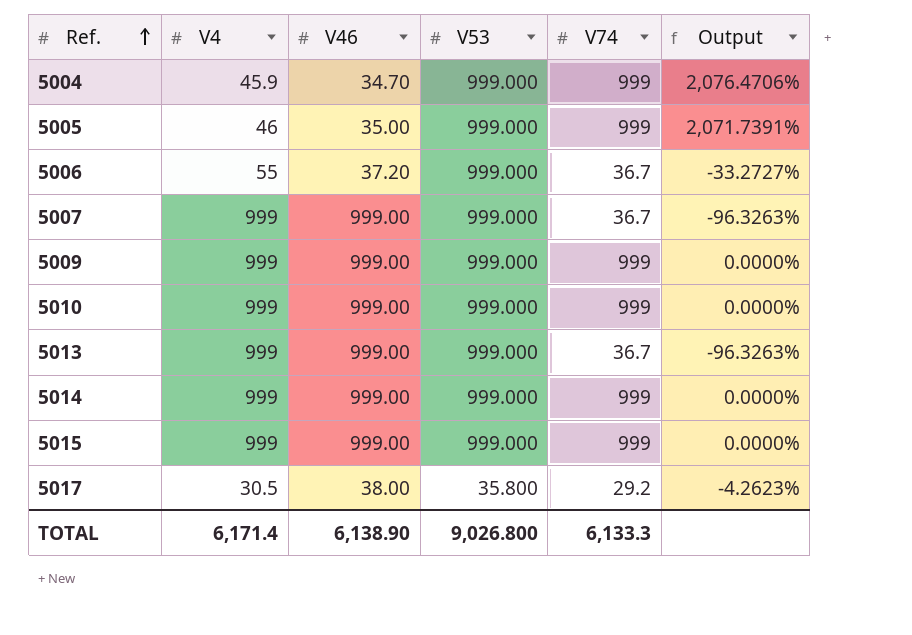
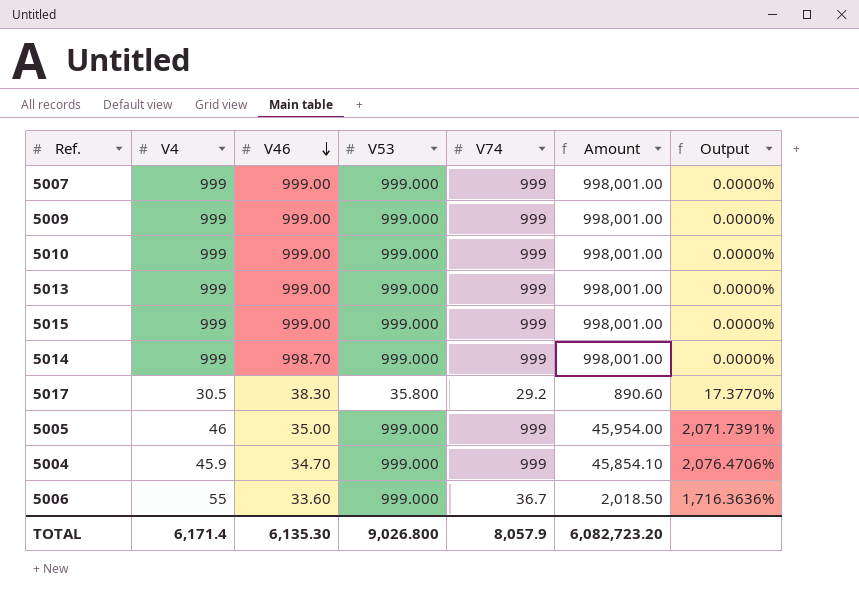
row order: Ref. ascending -> V46 descending
column Amount | formula: none -> [V4] * [V74]
column Output | formula: ([V74] - [V4]) / [V4] -> ([V53] - [V4]) / [V4]
5007 | V74: 36.7 -> 999
5013 | V74: 36.7 -> 999
5014 | V46: 999.00 -> 998.70
5017 | V46: 38.00 -> 38.30
5006 | V46: 37.20 -> 33.60
TOTAL | V46: 6,138.90 -> 6,135.30
TOTAL | V74: 6,133.3 -> 8,057.9

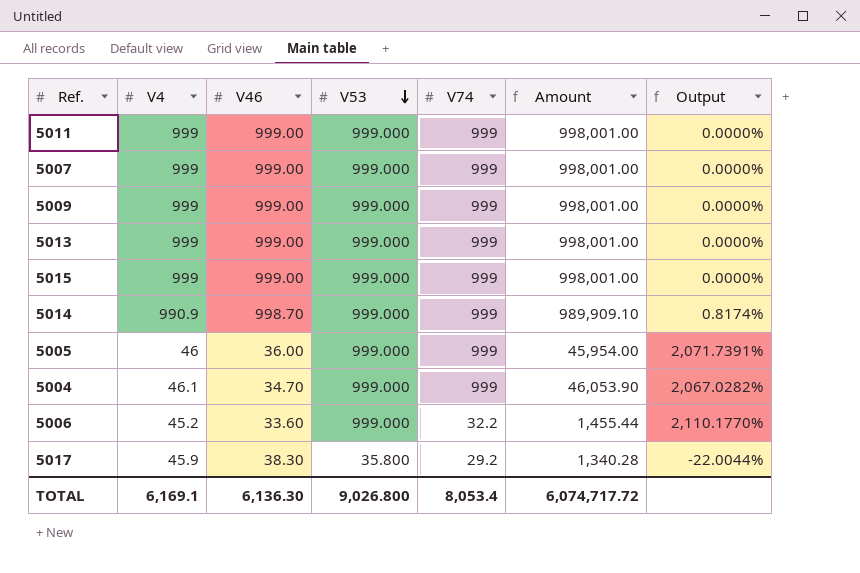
row order: V46 descending -> V53 descending
row 5010: 999 | 999.00 | 999.000 | 999 | 998,001.00 | 0.0000% -> none
row 5011: none -> 999 | 999.00 | 999.000 | 999 | 998,001.00 | 0.0000%
5014 | V4: 999 -> 990.9
5014 | Amount: 998,001.00 -> 989,909.10
5014 | Output: 0.0000% -> 0.8174%
5005 | V46: 35.00 -> 36.00
5004 | V4: 45.9 -> 46.1
5004 | Amount: 45,854.10 -> 46,053.90
5004 | Output: 2,076.4706% -> 2,067.0282%
5006 | V4: 55 -> 45.2
5006 | V74: 36.7 -> 32.2
5006 | Amount: 2,018.50 -> 1,455.44
5006 | Output: 1,716.3636% -> 2,110.1770%
5017 | V4: 30.5 -> 45.9
5017 | Amount: 890.60 -> 1,340.28
5017 | Output: 17.3770% -> -22.0044%
TOTAL | V4: 6,171.4 -> 6,169.1
TOTAL | V46: 6,135.30 -> 6,136.30
TOTAL | V74: 8,057.9 -> 8,053.4
TOTAL | Amount: 6,082,723.20 -> 6,074,717.72

